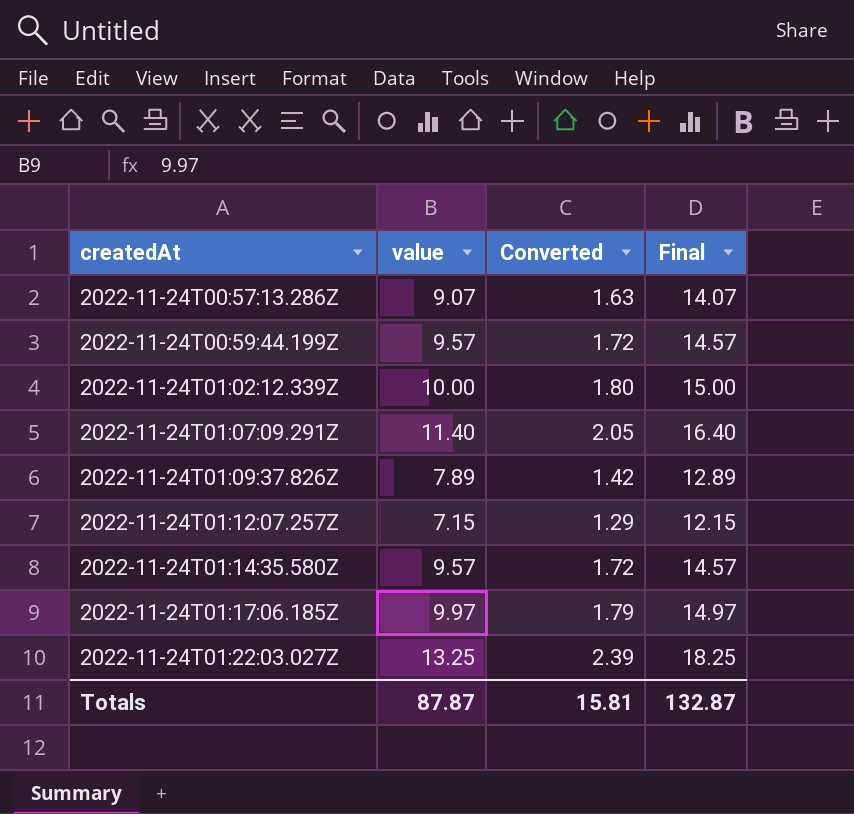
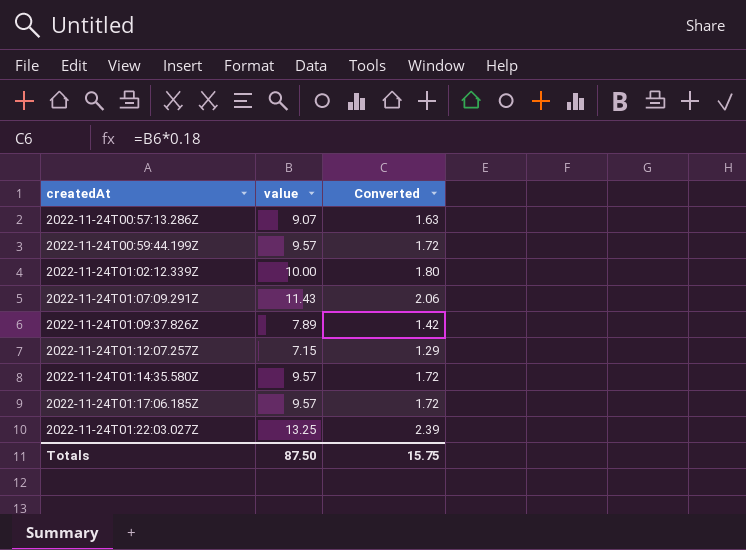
column Final | formula: [value] + 5 -> none
2022-11-24T01:07:09.291Z | value: 11.40 -> 11.43
2022-11-24T01:07:09.291Z | Converted: 2.05 -> 2.06
2022-11-24T01:17:06.185Z | value: 9.97 -> 9.57
2022-11-24T01:17:06.185Z | Converted: 1.79 -> 1.72
Totals | value: 87.87 -> 87.50
Totals | Converted: 15.81 -> 15.75

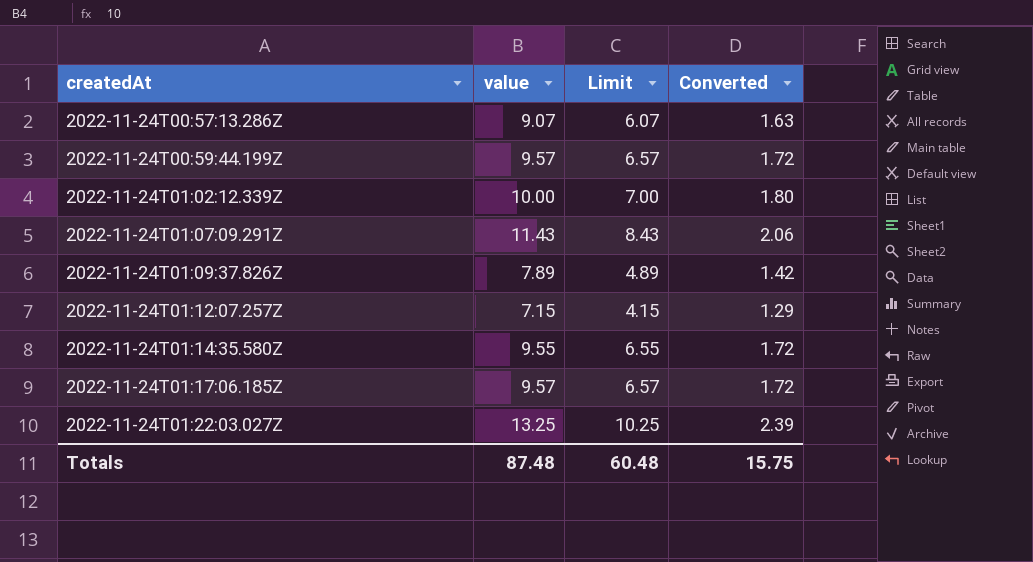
column Limit | formula: none -> [value] - 3
2022-11-24T01:14:35.580Z | value: 9.57 -> 9.55
Totals | value: 87.50 -> 87.48

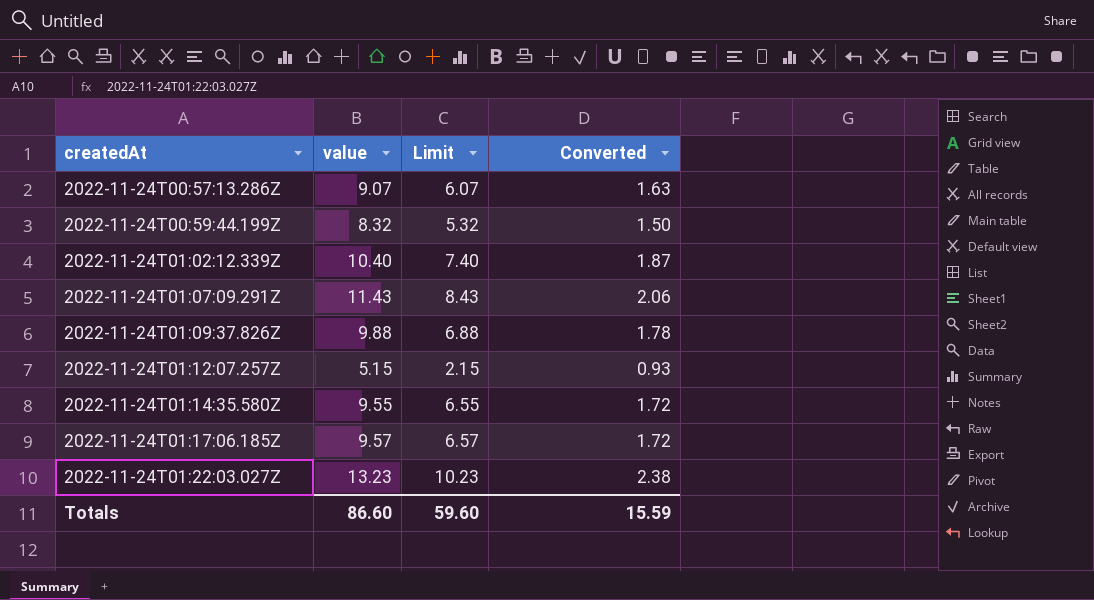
2022-11-24T00:59:44.199Z | value: 9.57 -> 8.32
2022-11-24T00:59:44.199Z | Limit: 6.57 -> 5.32
2022-11-24T00:59:44.199Z | Converted: 1.72 -> 1.50
2022-11-24T01:02:12.339Z | value: 10.00 -> 10.40
2022-11-24T01:02:12.339Z | Limit: 7.00 -> 7.40
2022-11-24T01:02:12.339Z | Converted: 1.80 -> 1.87
2022-11-24T01:09:37.826Z | value: 7.89 -> 9.88
2022-11-24T01:09:37.826Z | Limit: 4.89 -> 6.88
2022-11-24T01:09:37.826Z | Converted: 1.42 -> 1.78
2022-11-24T01:12:07.257Z | value: 7.15 -> 5.15
2022-11-24T01:12:07.257Z | Limit: 4.15 -> 2.15
2022-11-24T01:12:07.257Z | Converted: 1.29 -> 0.93
2022-11-24T01:22:03.027Z | value: 13.25 -> 13.23
2022-11-24T01:22:03.027Z | Limit: 10.25 -> 10.23
2022-11-24T01:22:03.027Z | Converted: 2.39 -> 2.38
Totals | value: 87.48 -> 86.60
Totals | Limit: 60.48 -> 59.60
Totals | Converted: 15.75 -> 15.59

